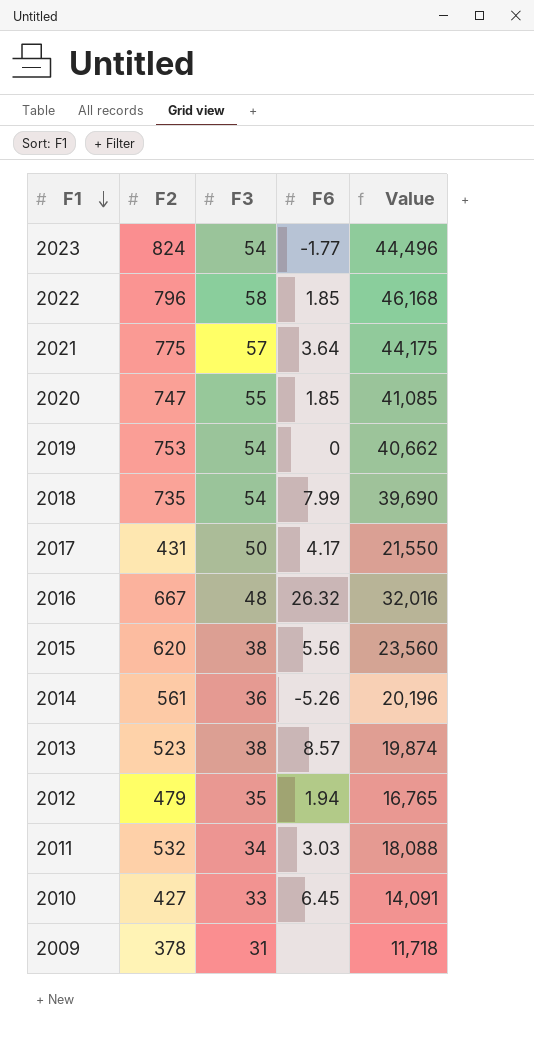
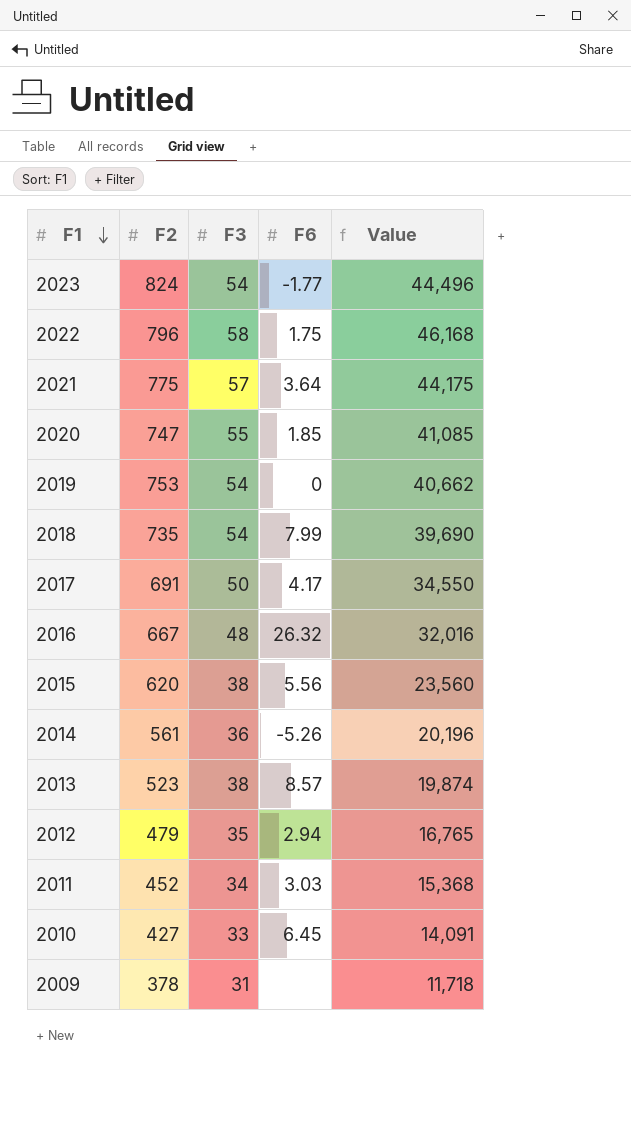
2022 | F6: 1.85 -> 1.75
2017 | F2: 431 -> 691
2017 | Value: 21,550 -> 34,550
2012 | F6: 1.94 -> 2.94
2011 | F2: 532 -> 452
2011 | Value: 18,088 -> 15,368

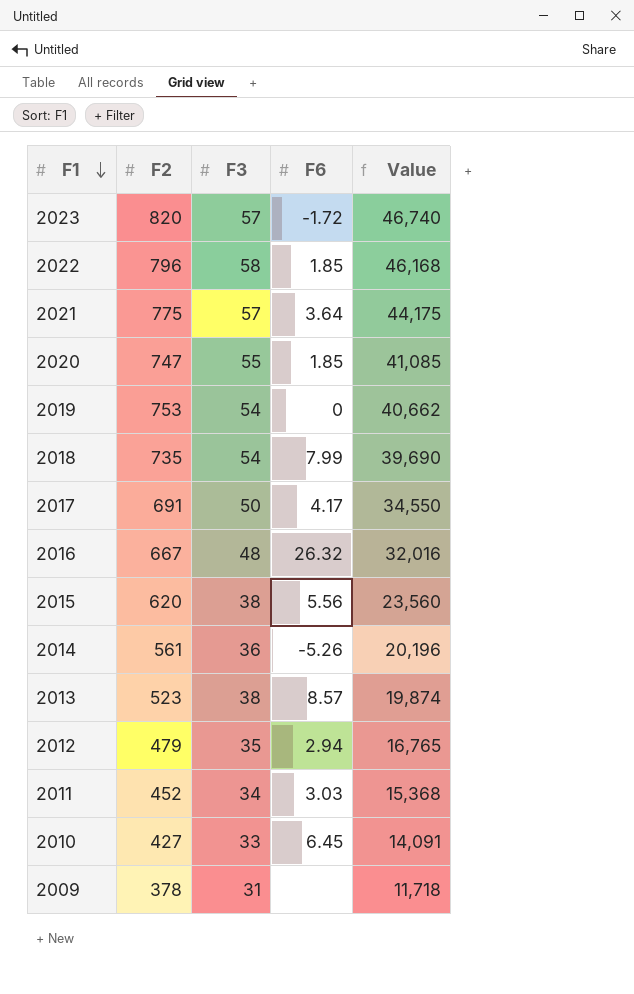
2023 | F2: 824 -> 820
2023 | F3: 54 -> 57
2023 | F6: -1.77 -> -1.72
2023 | Value: 44,496 -> 46,740
2022 | F6: 1.75 -> 1.85

